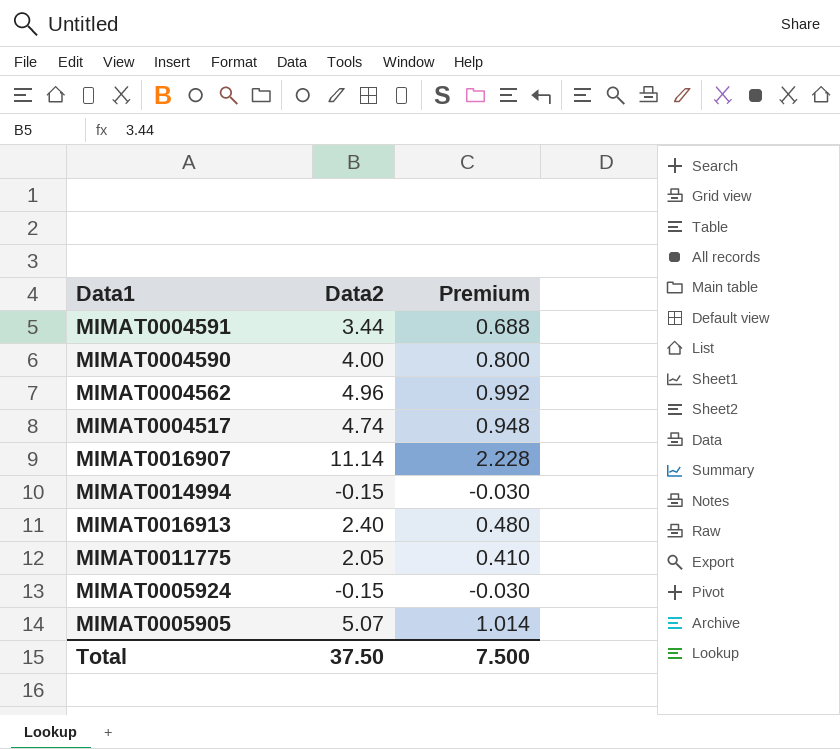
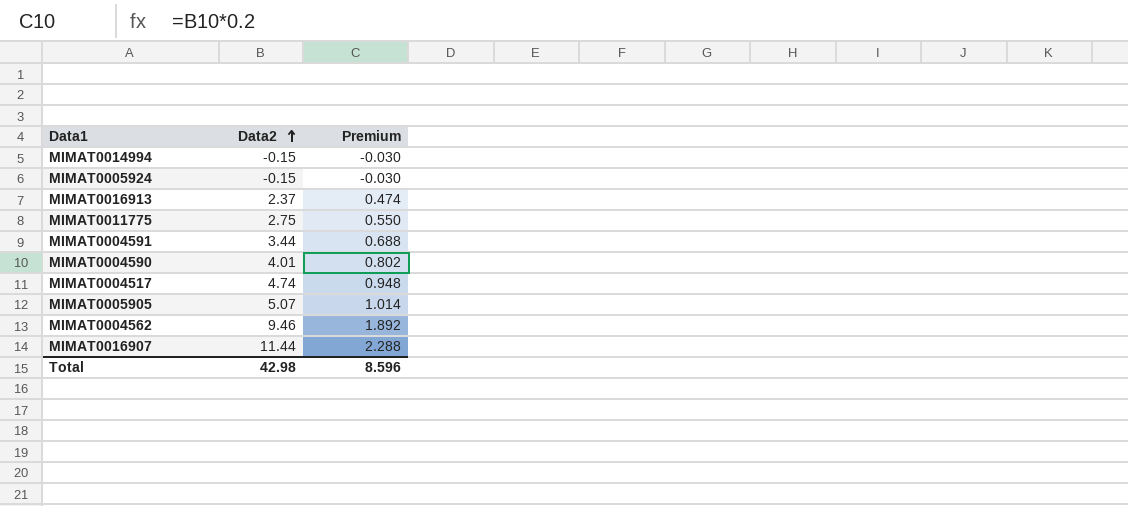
row order: none -> Data2 ascending
MIMAT0016913 | Data2: 2.40 -> 2.37
MIMAT0016913 | Premium: 0.480 -> 0.474
MIMAT0011775 | Data2: 2.05 -> 2.75
MIMAT0011775 | Premium: 0.410 -> 0.550
MIMAT0004590 | Data2: 4.00 -> 4.01
MIMAT0004590 | Premium: 0.800 -> 0.802
MIMAT0004562 | Data2: 4.96 -> 9.46
MIMAT0004562 | Premium: 0.992 -> 1.892
MIMAT0016907 | Data2: 11.14 -> 11.44
MIMAT0016907 | Premium: 2.228 -> 2.288
Total | Data2: 37.50 -> 42.98
Total | Premium: 7.500 -> 8.596

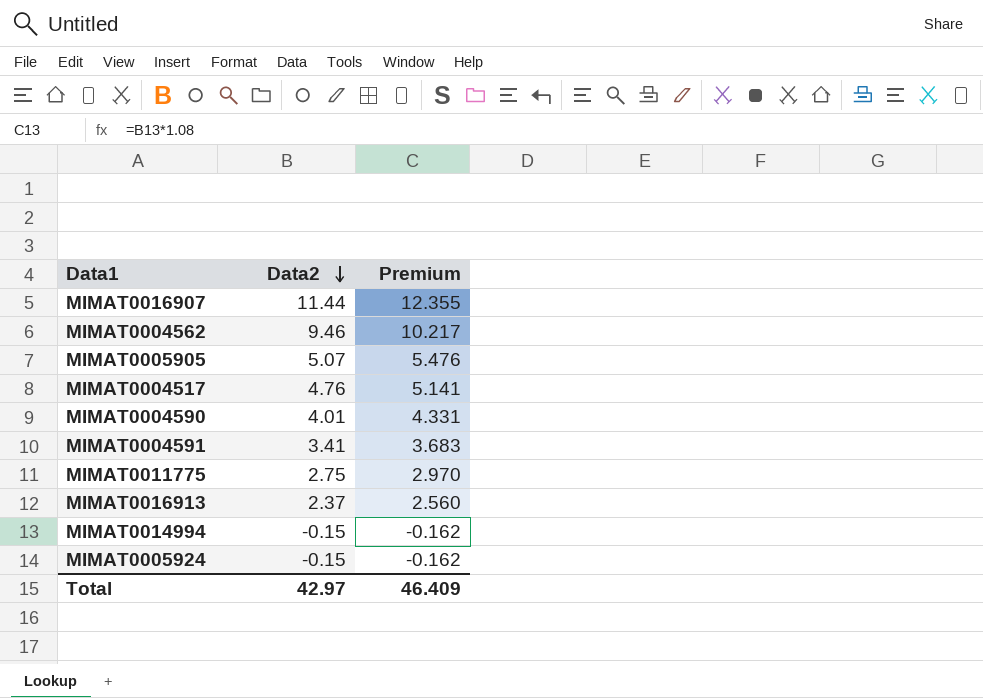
row order: Data2 ascending -> Data2 descending
column Premium | formula: [Data2] * 0.2 -> [Data2] * 1.08
MIMAT0004517 | Data2: 4.74 -> 4.76
MIMAT0004591 | Data2: 3.44 -> 3.41
Total | Data2: 42.98 -> 42.97
Total | Premium: 8.596 -> 46.409

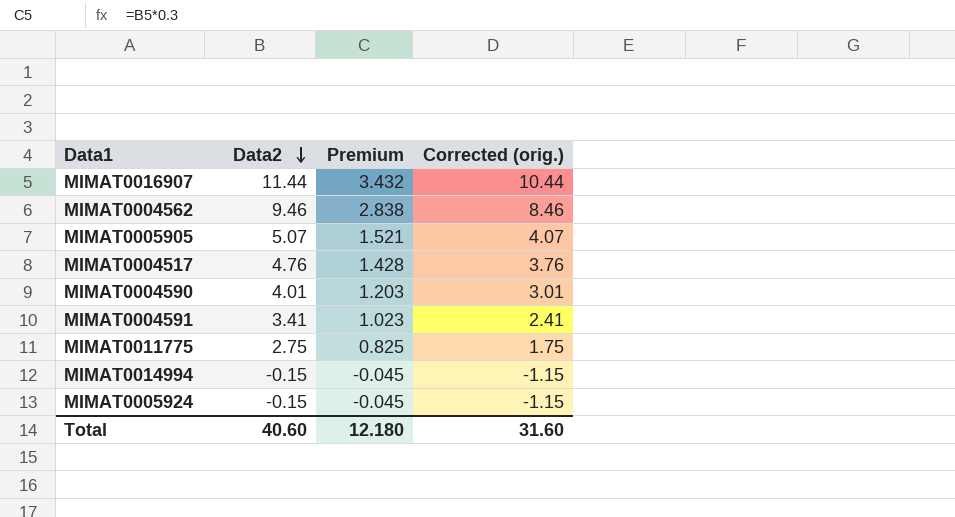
column Premium | formula: [Data2] * 1.08 -> [Data2] * 0.3
column Corrected (orig.) | formula: none -> [Data2] - 1
row MIMAT0016913: 2.37 | 2.560 -> none
Total | Data2: 42.97 -> 40.60
Total | Premium: 46.409 -> 12.180

